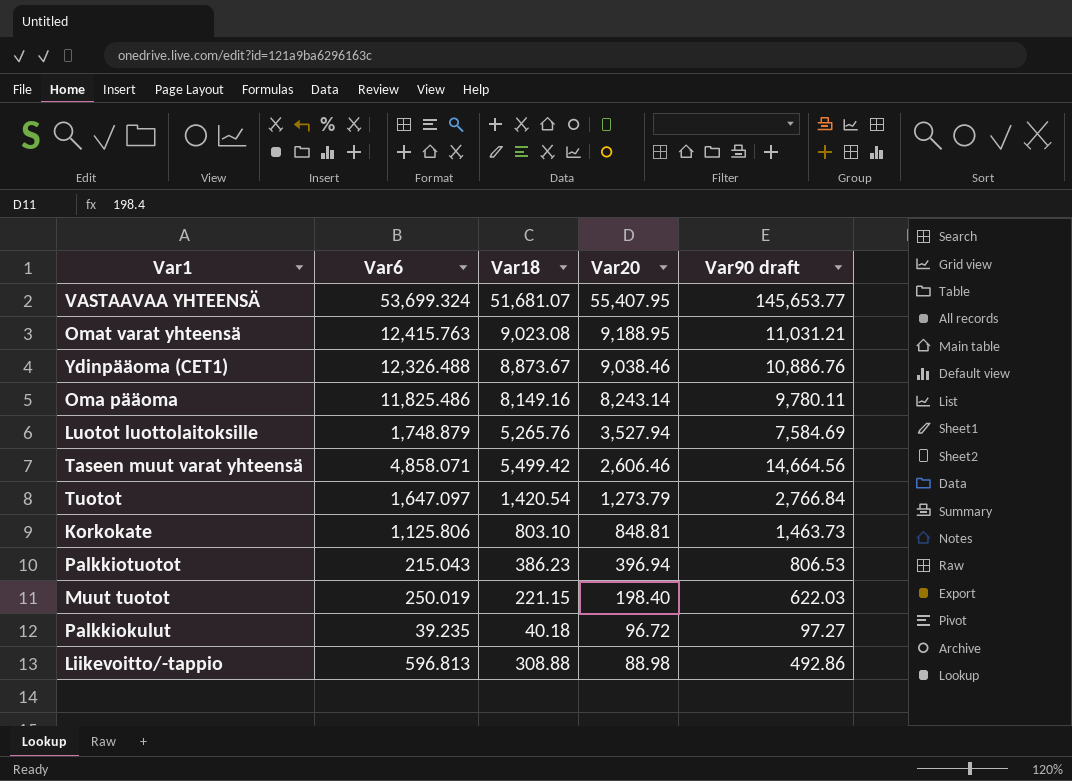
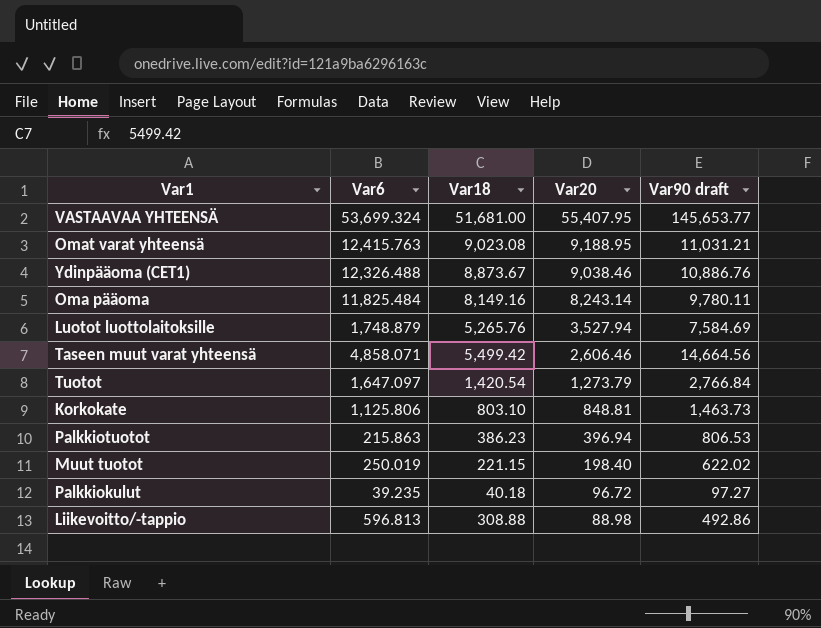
VASTAAVAA YHTEENSÄ | Var18: 51,681.07 -> 51,681.00
Oma pääoma | Var6: 11,825.486 -> 11,825.484
Palkkiotuotot | Var6: 215.043 -> 215.863
Muut tuotot | Var90 draft: 622.03 -> 622.02

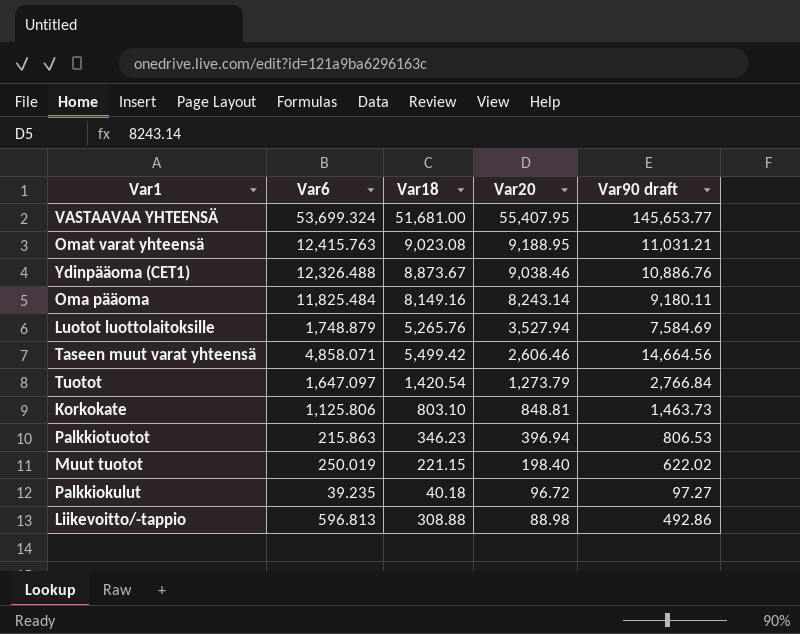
Oma pääoma | Var90 draft: 9,780.11 -> 9,180.11
Palkkiotuotot | Var18: 386.23 -> 346.23

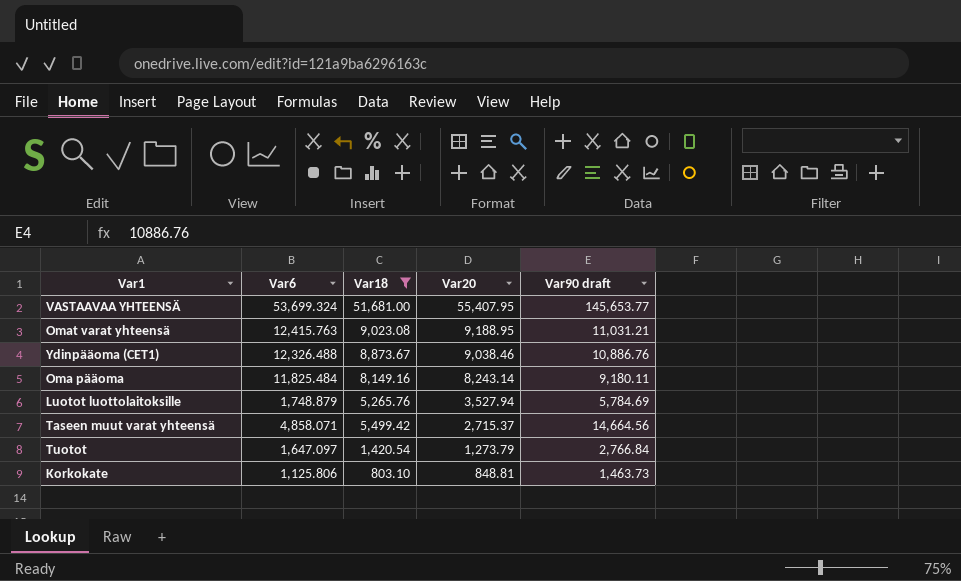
filter: none -> Var18 >= 803.10
Luotot luottolaitoksille | Var90 draft: 7,584.69 -> 5,784.69
Taseen muut varat yhteensä | Var20: 2,606.46 -> 2,715.37

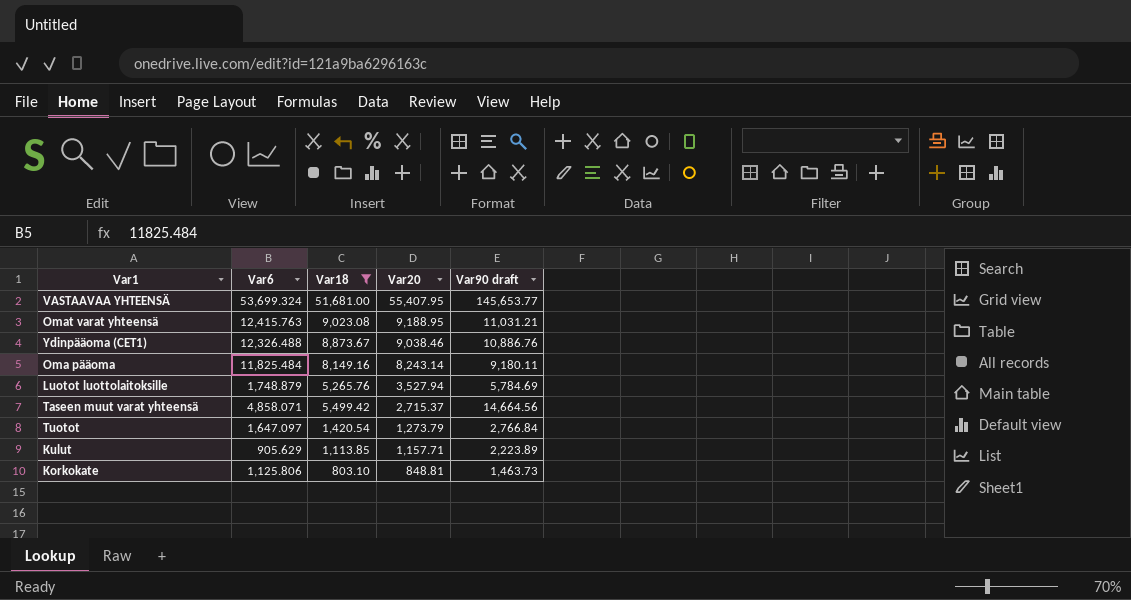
row Kulut: none -> 905.629 | 1,113.85 | 1,157.71 | 2,223.89

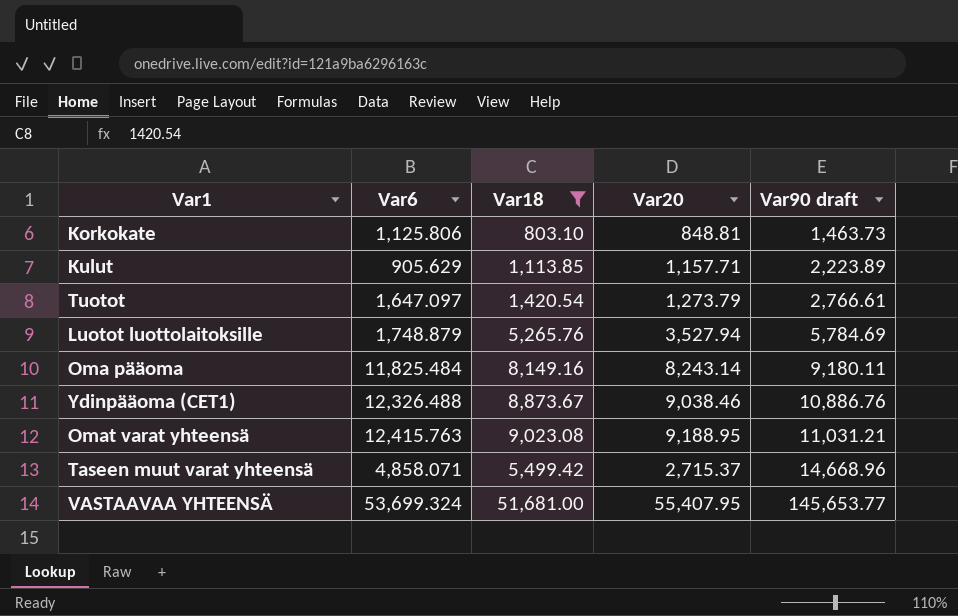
row order: Var20 descending -> Var90 draft ascending
Tuotot | Var90 draft: 2,766.84 -> 2,766.61
Taseen muut varat yhteensä | Var90 draft: 14,664.56 -> 14,668.96

